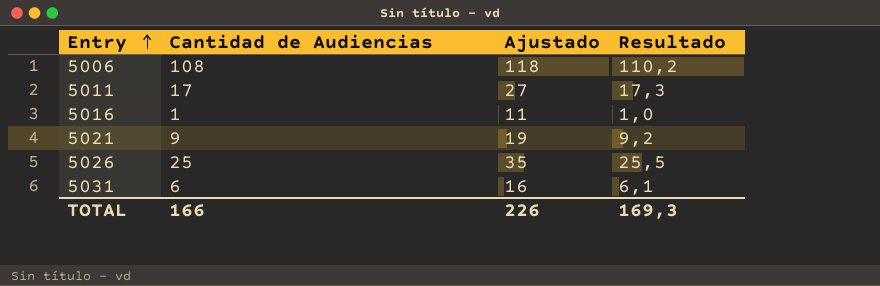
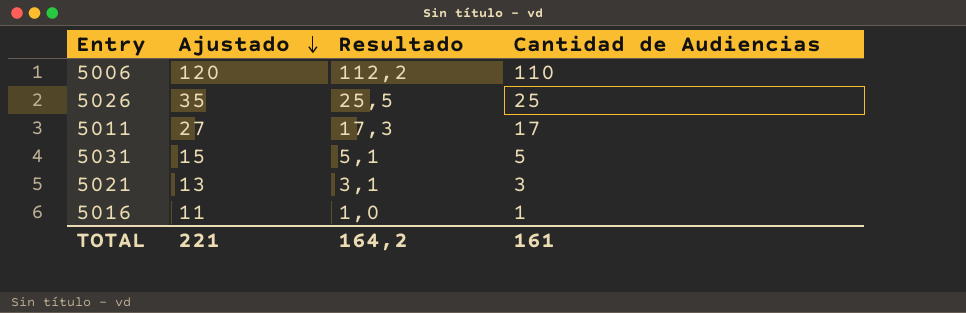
row order: Entry ascending -> Ajustado descending
column Cantidad de Audiencias | position: 2 -> 4
5006 | Ajustado: 118 -> 120
5006 | Resultado: 110,2 -> 112,2
5006 | Cantidad de Audiencias: 108 -> 110
5031 | Ajustado: 16 -> 15
5031 | Resultado: 6,1 -> 5,1
5031 | Cantidad de Audiencias: 6 -> 5
5021 | Ajustado: 19 -> 13
5021 | Resultado: 9,2 -> 3,1
5021 | Cantidad de Audiencias: 9 -> 3
TOTAL | Ajustado: 226 -> 221
TOTAL | Resultado: 169,3 -> 164,2
TOTAL | Cantidad de Audiencias: 166 -> 161

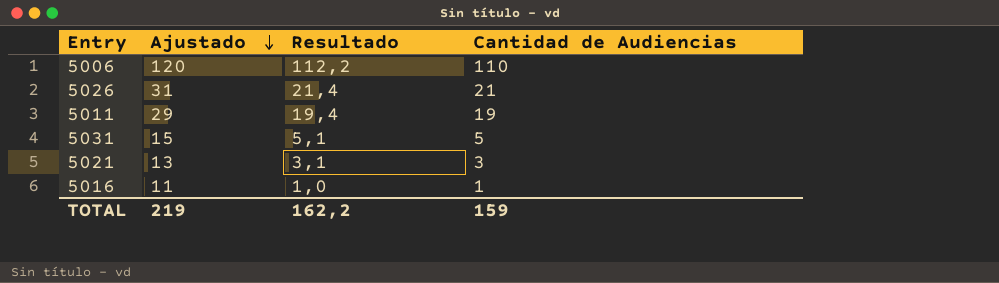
5026 | Ajustado: 35 -> 31
5026 | Resultado: 25,5 -> 21,4
5026 | Cantidad de Audiencias: 25 -> 21
5011 | Ajustado: 27 -> 29
5011 | Resultado: 17,3 -> 19,4
5011 | Cantidad de Audiencias: 17 -> 19
TOTAL | Ajustado: 221 -> 219
TOTAL | Resultado: 164,2 -> 162,2
TOTAL | Cantidad de Audiencias: 161 -> 159

